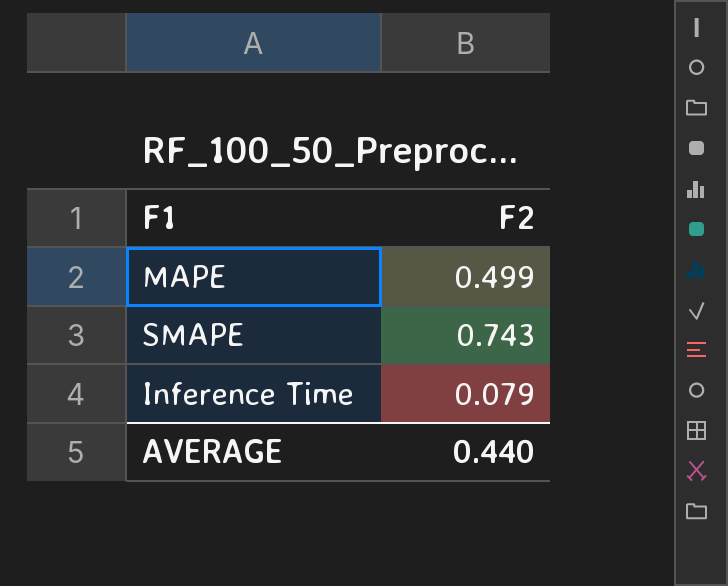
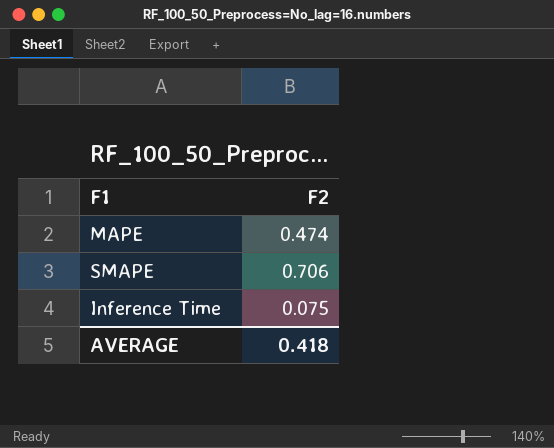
MAPE | F2: 0.499 -> 0.474
SMAPE | F2: 0.743 -> 0.706
Inference Time | F2: 0.079 -> 0.075
AVERAGE | F2: 0.440 -> 0.418

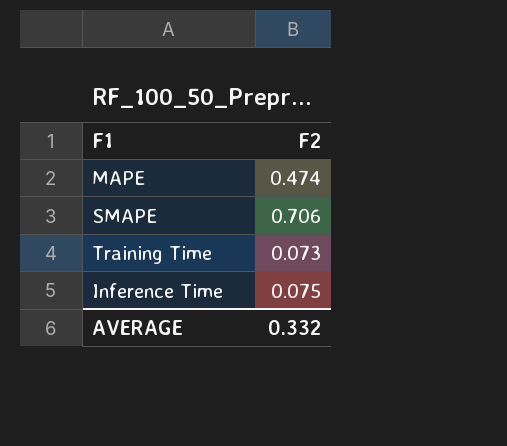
row Training Time: none -> 0.073
AVERAGE | F2: 0.418 -> 0.332

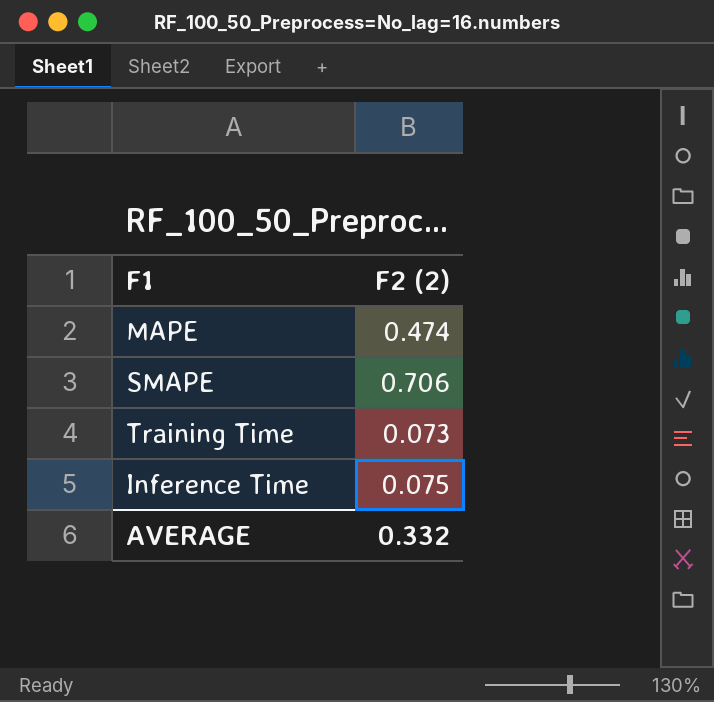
column name: F2 -> F2 (2)

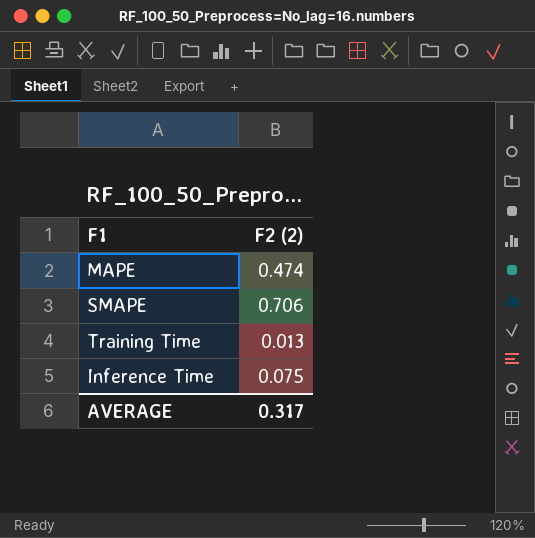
Training Time | F2 (2): 0.073 -> 0.013
AVERAGE | F2 (2): 0.332 -> 0.317

